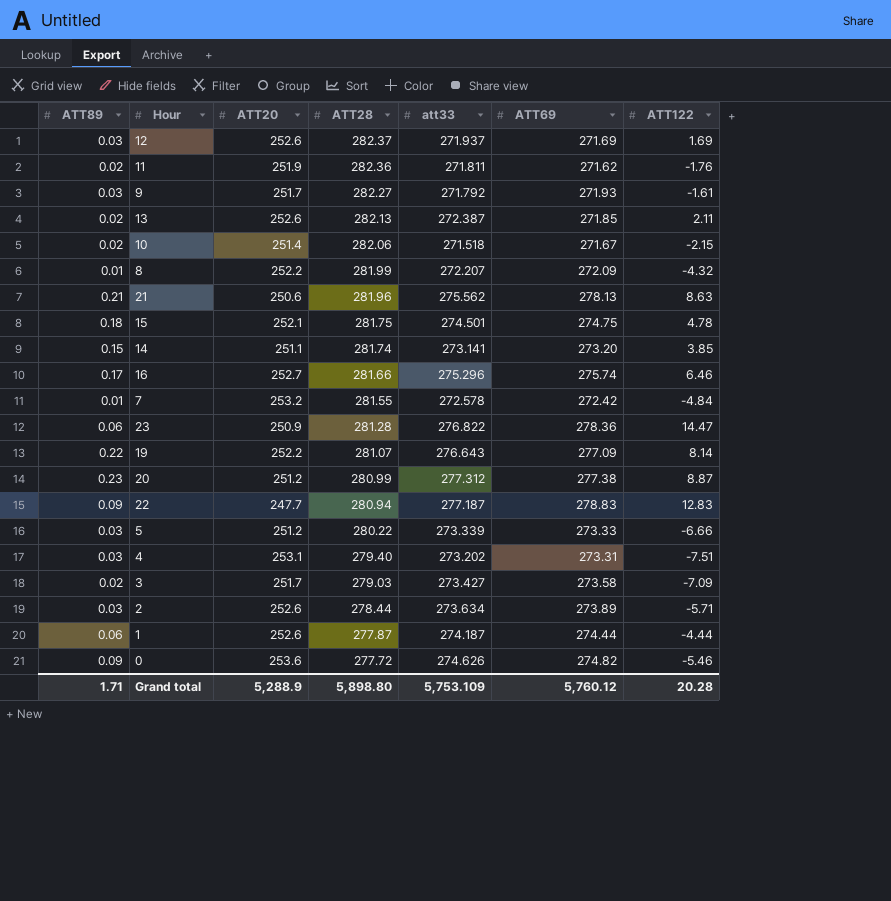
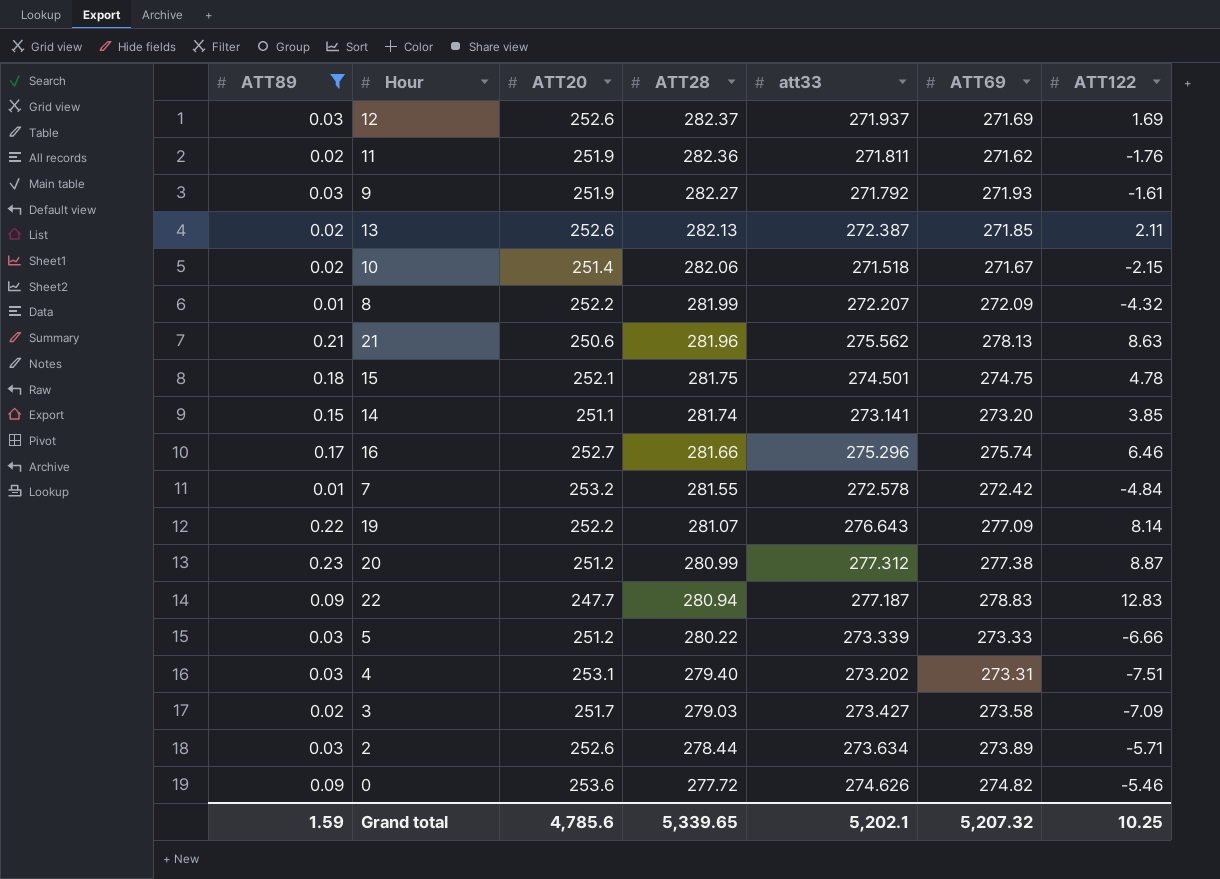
filter: none -> ATT89 != 0.06
9 | ATT20: 251.7 -> 251.9
Grand total | ATT89: 1.71 -> 1.59
Grand total | ATT20: 5,288.9 -> 4,785.6
Grand total | ATT28: 5,898.80 -> 5,339.65
Grand total | att33: 5,753.109 -> 5,202.1
Grand total | ATT69: 5,760.12 -> 5,207.32
Grand total | ATT122: 20.28 -> 10.25

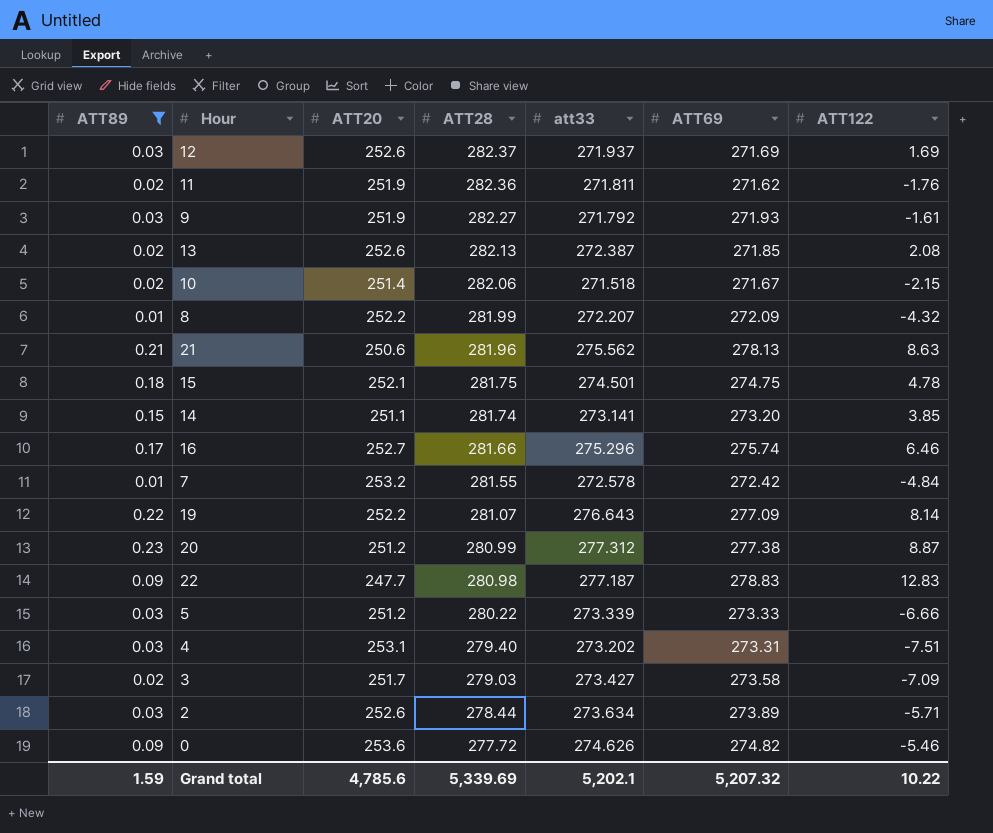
13 | ATT122: 2.11 -> 2.08
22 | ATT28: 280.94 -> 280.98
Grand total | ATT28: 5,339.65 -> 5,339.69
Grand total | ATT122: 10.25 -> 10.22

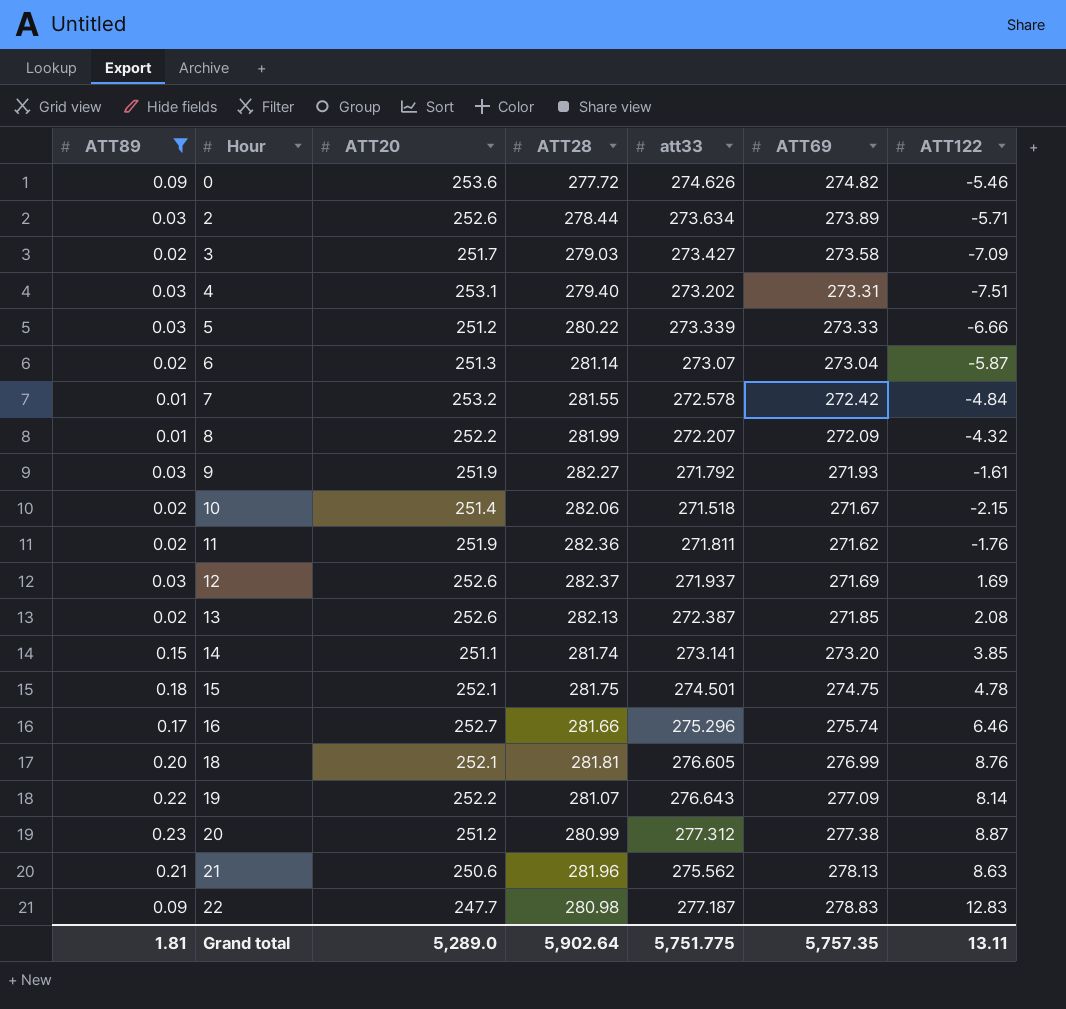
row order: ATT28 descending -> Hour ascending
row 6: none -> 0.02 | 251.3 | 281.14 | 273.07 | 273.04 | -5.87
row 18: none -> 0.20 | 252.1 | 281.81 | 276.605 | 276.99 | 8.76
Grand total | ATT89: 1.59 -> 1.81
Grand total | ATT20: 4,785.6 -> 5,289.0
Grand total | ATT28: 5,339.69 -> 5,902.64
Grand total | att33: 5,202.1 -> 5,751.775
Grand total | ATT69: 5,207.32 -> 5,757.35
Grand total | ATT122: 10.22 -> 13.11

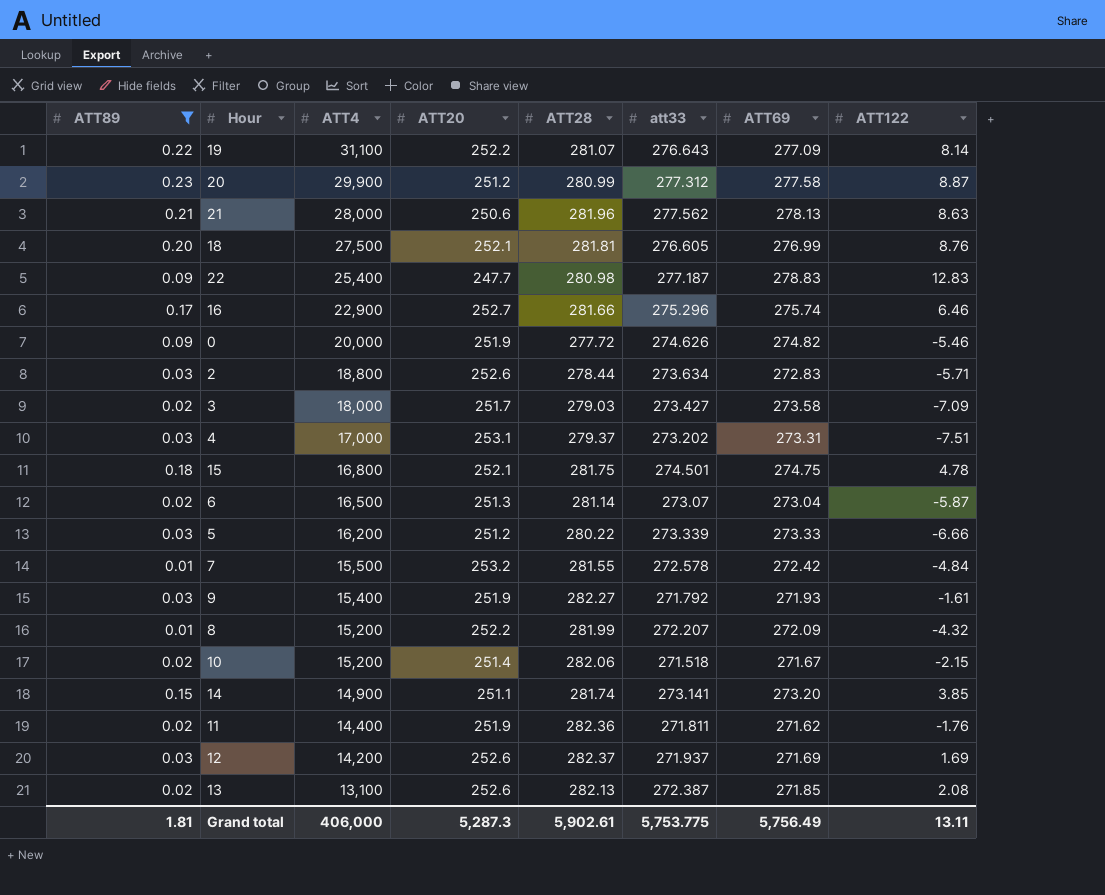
row order: Hour ascending -> ATT4 descending
column ATT4 | position: none -> 3
20 | ATT69: 277.38 -> 277.58
21 | att33: 275.562 -> 277.562
0 | ATT20: 253.6 -> 251.9
2 | ATT69: 273.89 -> 272.83
4 | ATT28: 279.40 -> 279.37
Grand total | ATT20: 5,289.0 -> 5,287.3
Grand total | ATT28: 5,902.64 -> 5,902.61
Grand total | att33: 5,751.775 -> 5,753.775
Grand total | ATT69: 5,757.35 -> 5,756.49

